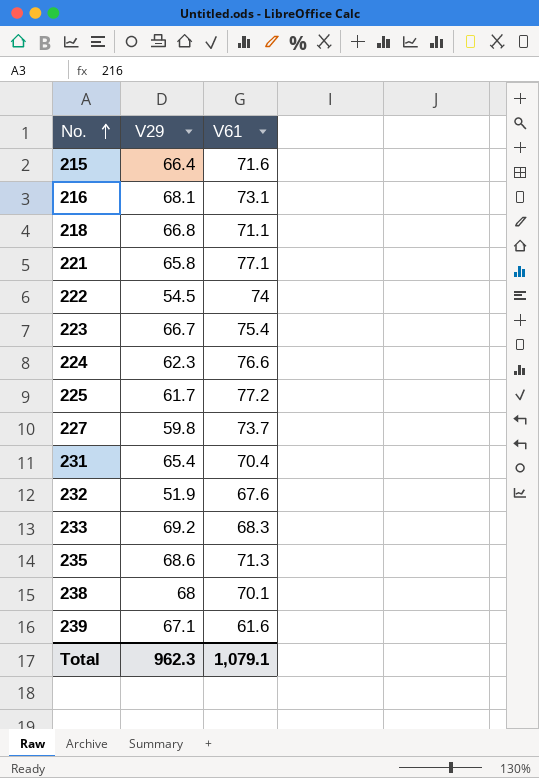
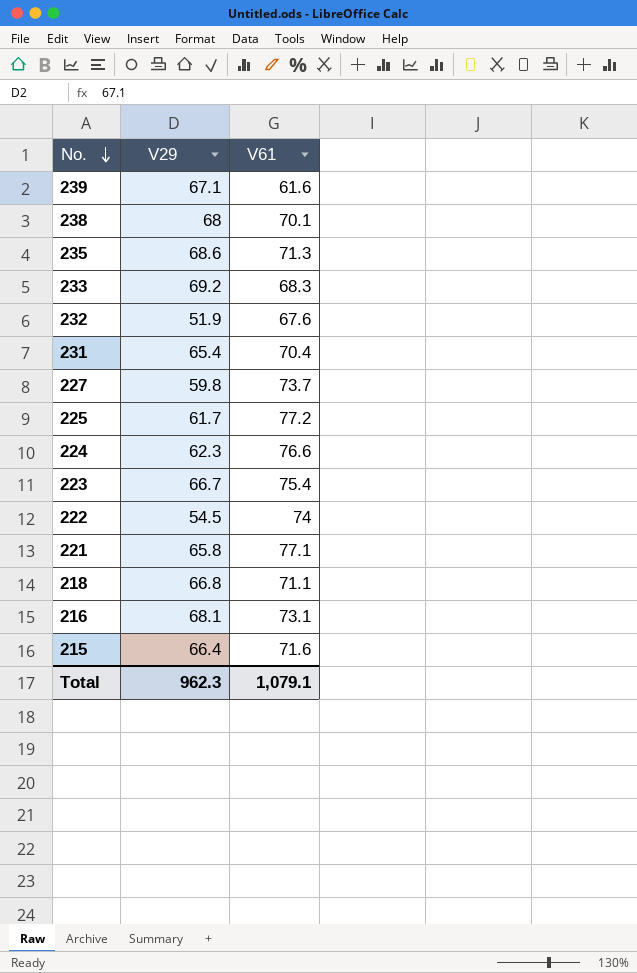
row order: No. ascending -> No. descending

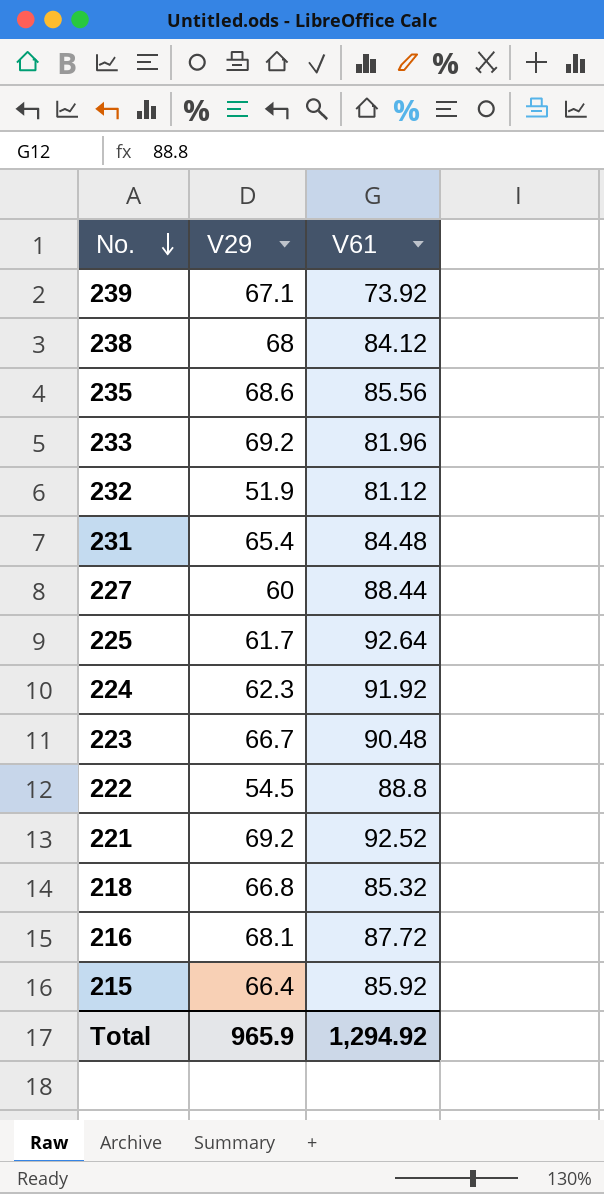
239 | V61: 61.6 -> 73.92
238 | V61: 70.1 -> 84.12
235 | V61: 71.3 -> 85.56
233 | V61: 68.3 -> 81.96
232 | V61: 67.6 -> 81.12
231 | V61: 70.4 -> 84.48
227 | V29: 59.8 -> 60
227 | V61: 73.7 -> 88.44
225 | V61: 77.2 -> 92.64
224 | V61: 76.6 -> 91.92
223 | V61: 75.4 -> 90.48
222 | V61: 74 -> 88.8
221 | V29: 65.8 -> 69.2
221 | V61: 77.1 -> 92.52
218 | V61: 71.1 -> 85.32
216 | V61: 73.1 -> 87.72
215 | V61: 71.6 -> 85.92
Total | V29: 962.3 -> 965.9
Total | V61: 1,079.1 -> 1,294.92

